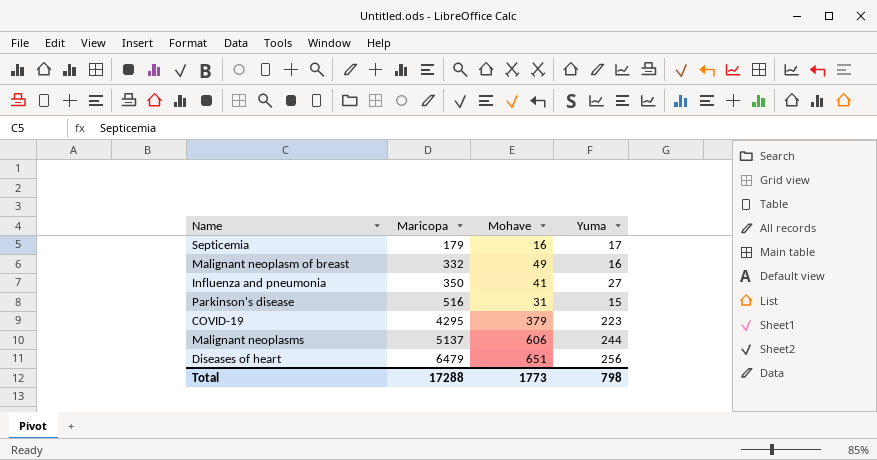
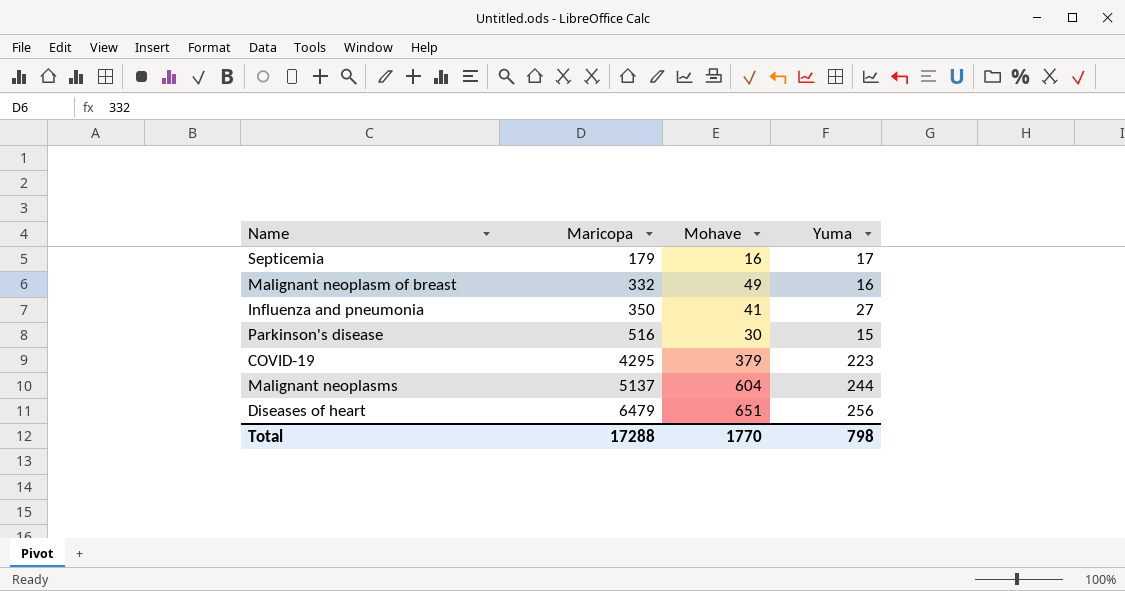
Parkinson's disease | Mohave: 31 -> 30
Malignant neoplasms | Mohave: 606 -> 604
Total | Mohave: 1773 -> 1770

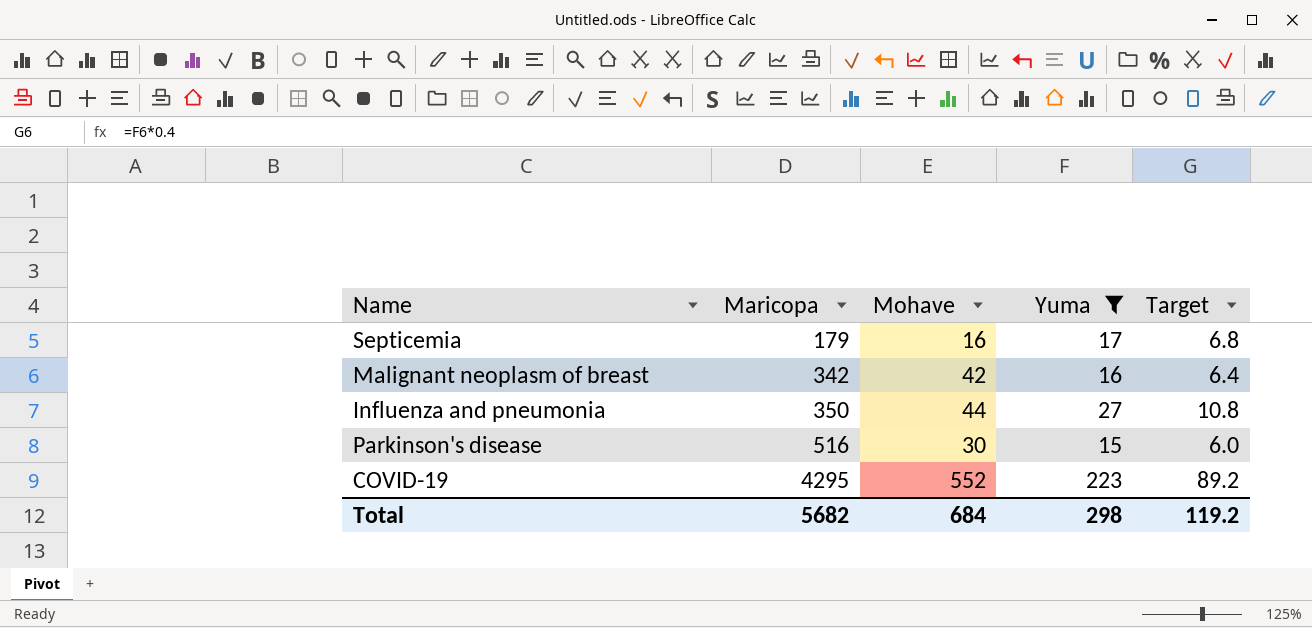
filter: none -> Yuma <= 223
column Target | formula: none -> [Yuma] * 0.4
Malignant neoplasm of breast | Maricopa: 332 -> 342
Malignant neoplasm of breast | Mohave: 49 -> 42
Influenza and pneumonia | Mohave: 41 -> 44
COVID-19 | Mohave: 379 -> 552
Total | Maricopa: 17288 -> 5682
Total | Mohave: 1770 -> 684
Total | Yuma: 798 -> 298

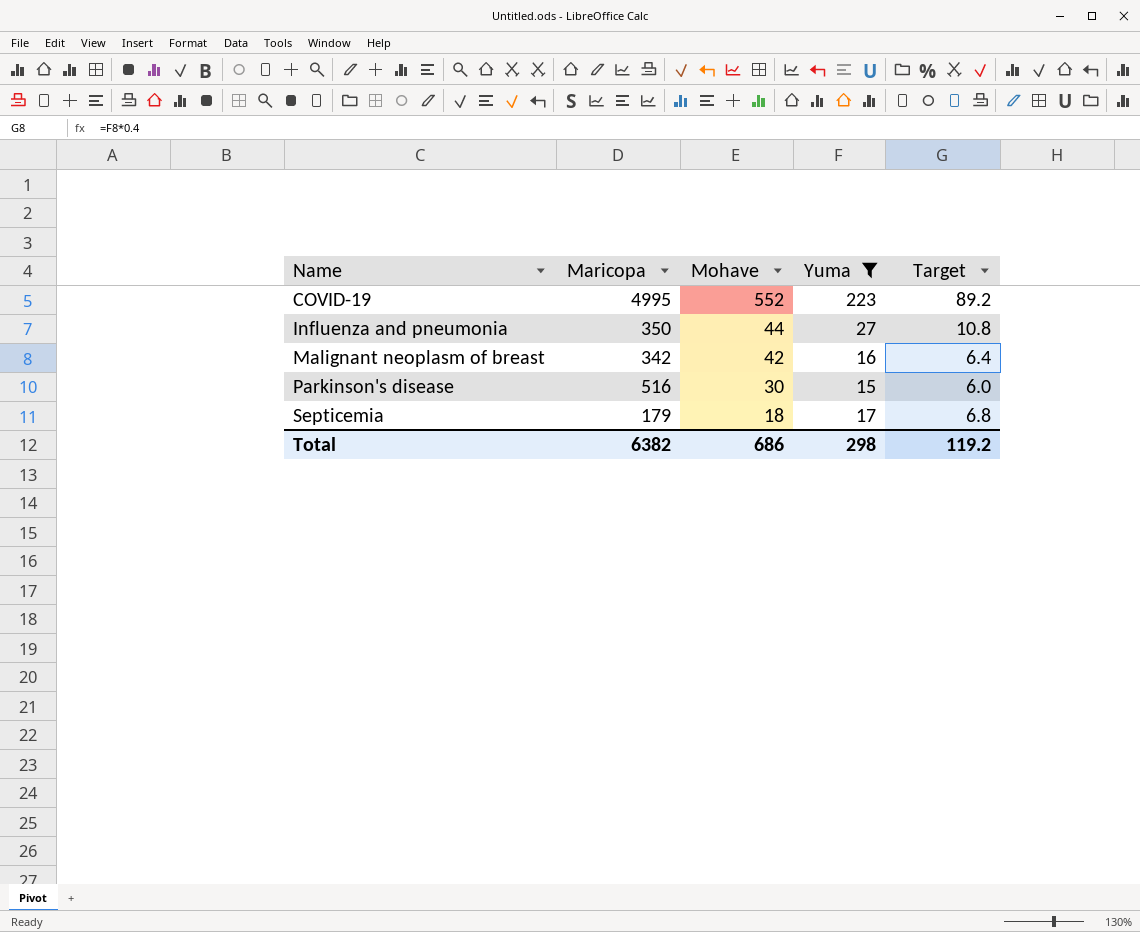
row order: Maricopa ascending -> Name ascending
COVID-19 | Maricopa: 4295 -> 4995
Septicemia | Mohave: 16 -> 18
Total | Maricopa: 5682 -> 6382
Total | Mohave: 684 -> 686

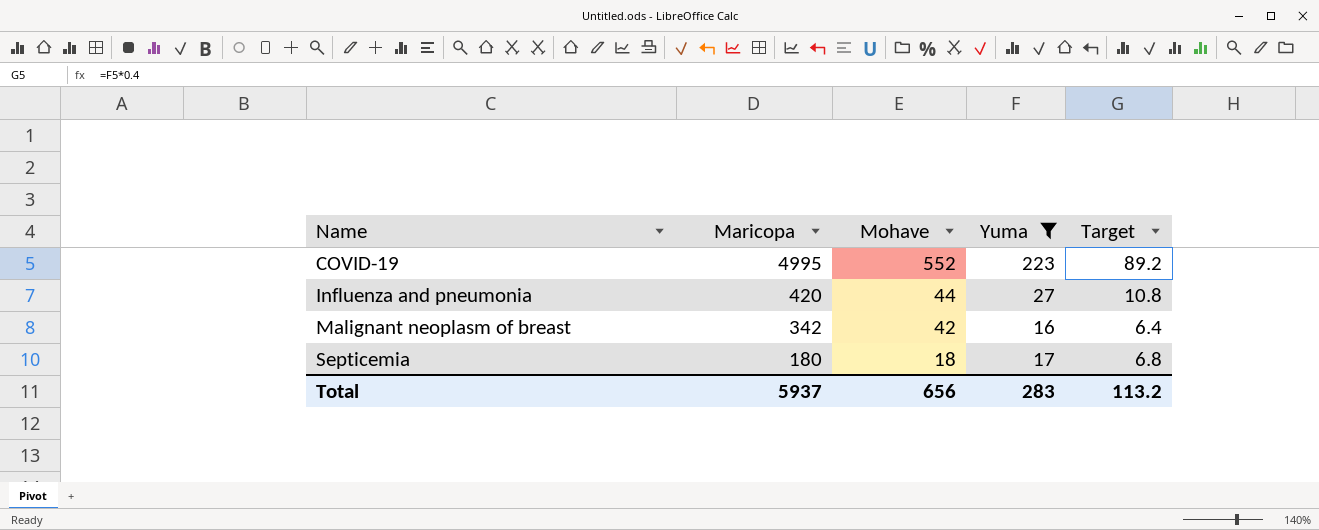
row Parkinson's disease: 516 | 30 | 15 | 6.0 -> none
Influenza and pneumonia | Maricopa: 350 -> 420
Septicemia | Maricopa: 179 -> 180
Total | Maricopa: 6382 -> 5937
Total | Mohave: 686 -> 656
Total | Yuma: 298 -> 283
Total | Target: 119.2 -> 113.2

